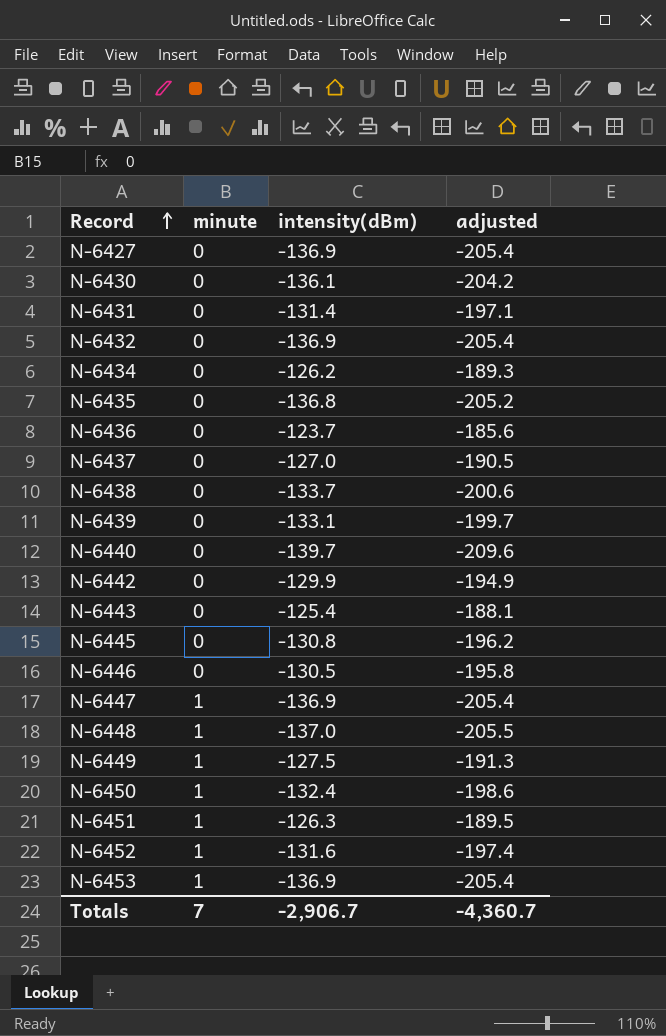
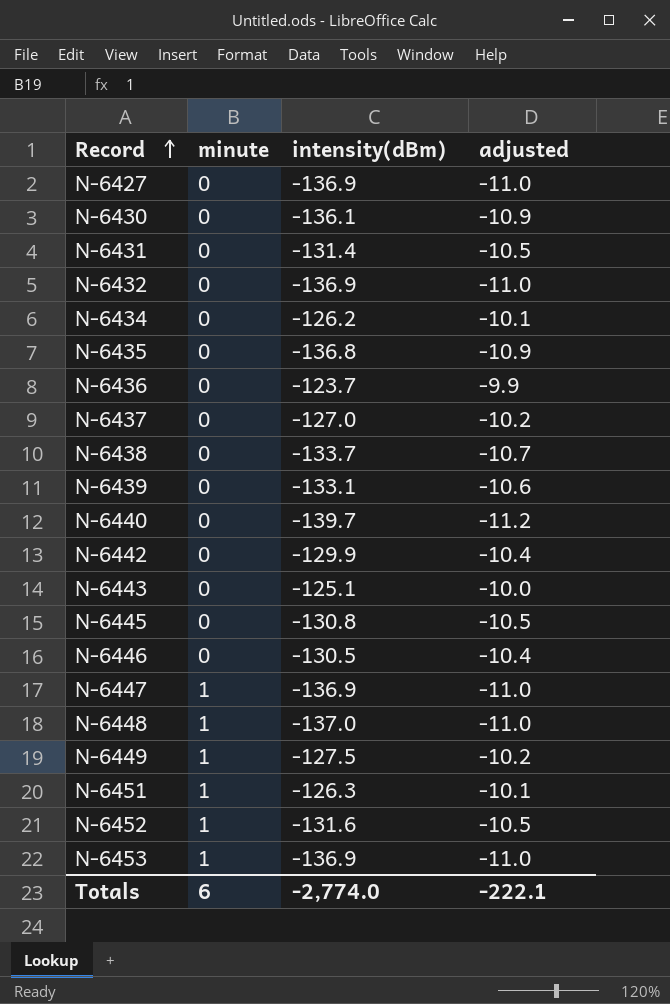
column adjusted | formula: [intensity(dBm)] * 1.5 -> [intensity(dBm)] * 0.08
row N-6450: 1 | -132.4 | -198.6 -> none
N-6443 | intensity(dBm): -125.4 -> -125.1
Totals | minute: 7 -> 6
Totals | intensity(dBm): -2,906.7 -> -2,774.0
Totals | adjusted: -4,360.7 -> -222.1

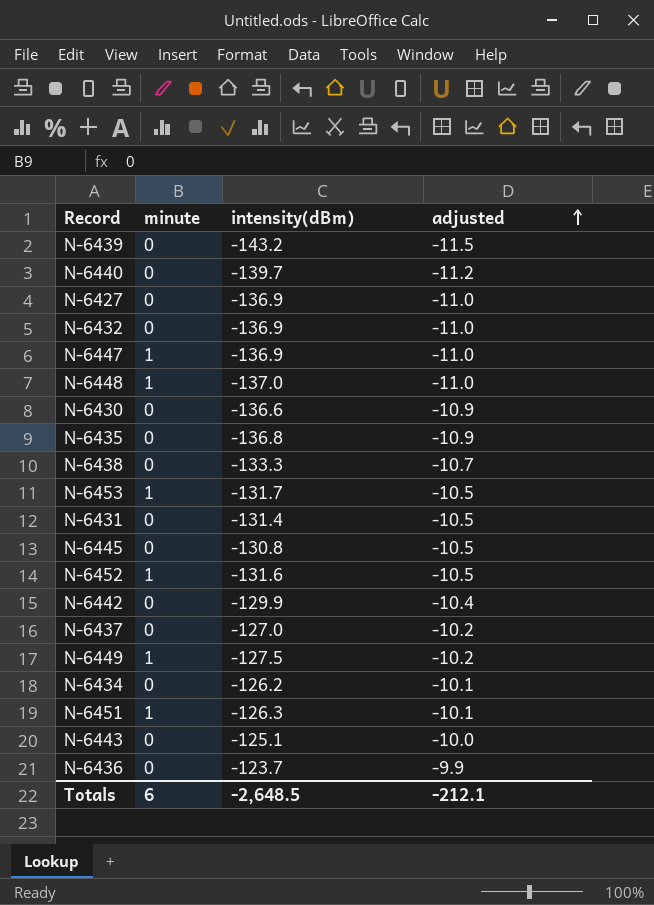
row order: Record ascending -> adjusted ascending
row N-6446: 0 | -130.5 | -10.4 -> none
N-6439 | intensity(dBm): -133.1 -> -143.2
N-6439 | adjusted: -10.6 -> -11.5
N-6430 | intensity(dBm): -136.1 -> -136.6
N-6438 | intensity(dBm): -133.7 -> -133.3
N-6453 | intensity(dBm): -136.9 -> -131.7
N-6453 | adjusted: -11.0 -> -10.5
Totals | intensity(dBm): -2,774.0 -> -2,648.5
Totals | adjusted: -222.1 -> -212.1

